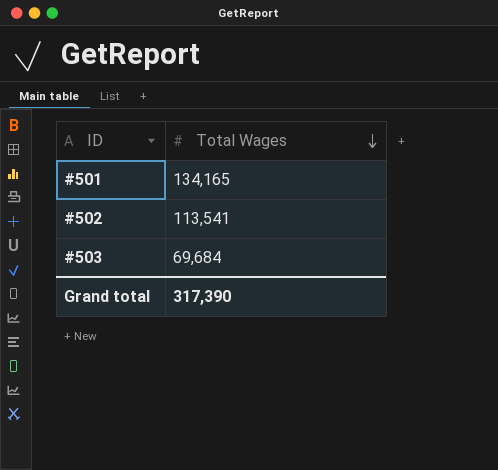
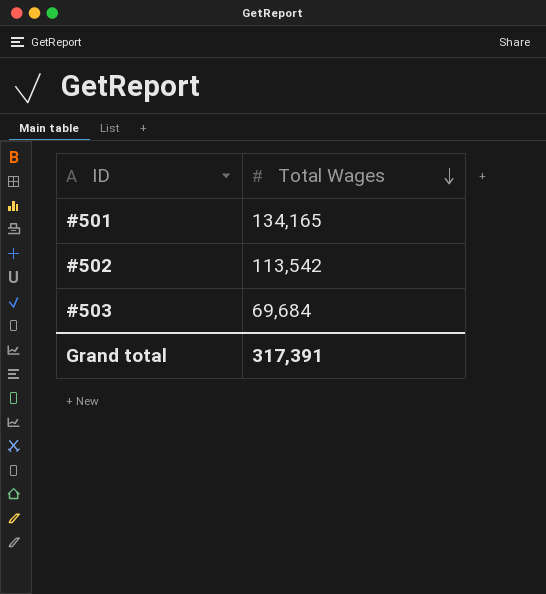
#502 | Total Wages: 113,541 -> 113,542
Grand total | Total Wages: 317,390 -> 317,391

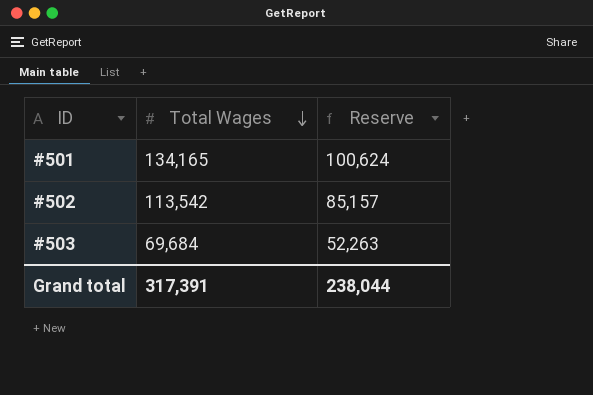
column Reserve | formula: none -> [Total Wages] * 0.75

